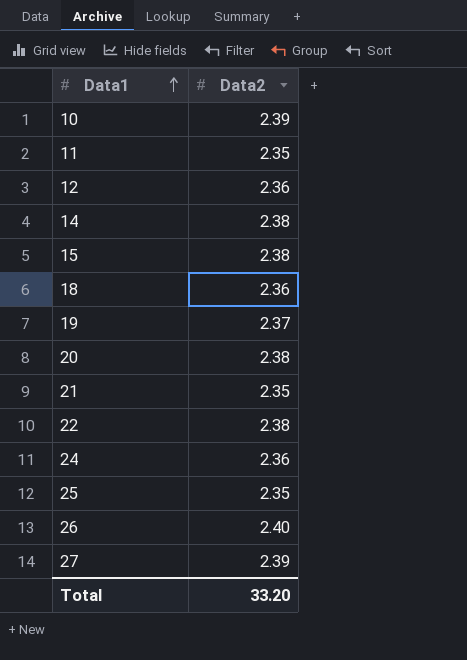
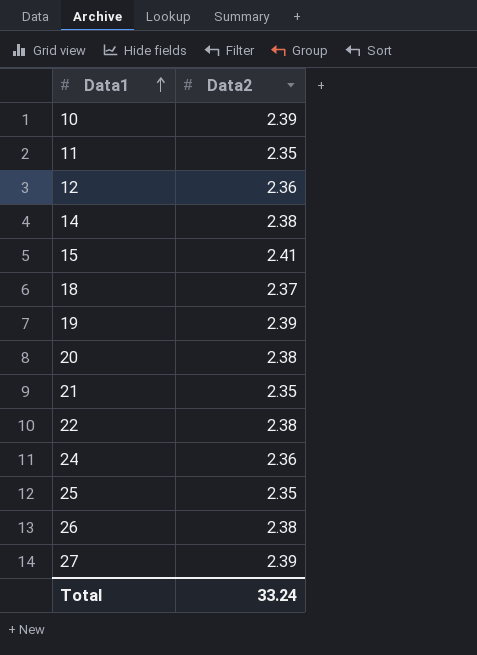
15 | Data2: 2.38 -> 2.41
18 | Data2: 2.36 -> 2.37
19 | Data2: 2.37 -> 2.39
26 | Data2: 2.40 -> 2.38
Total | Data2: 33.20 -> 33.24

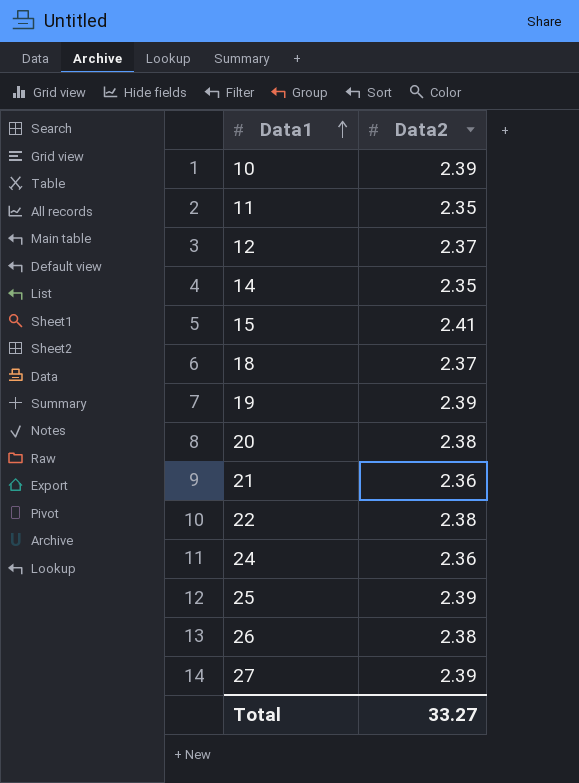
12 | Data2: 2.36 -> 2.37
14 | Data2: 2.38 -> 2.35
21 | Data2: 2.35 -> 2.36
25 | Data2: 2.35 -> 2.39
Total | Data2: 33.24 -> 33.27

